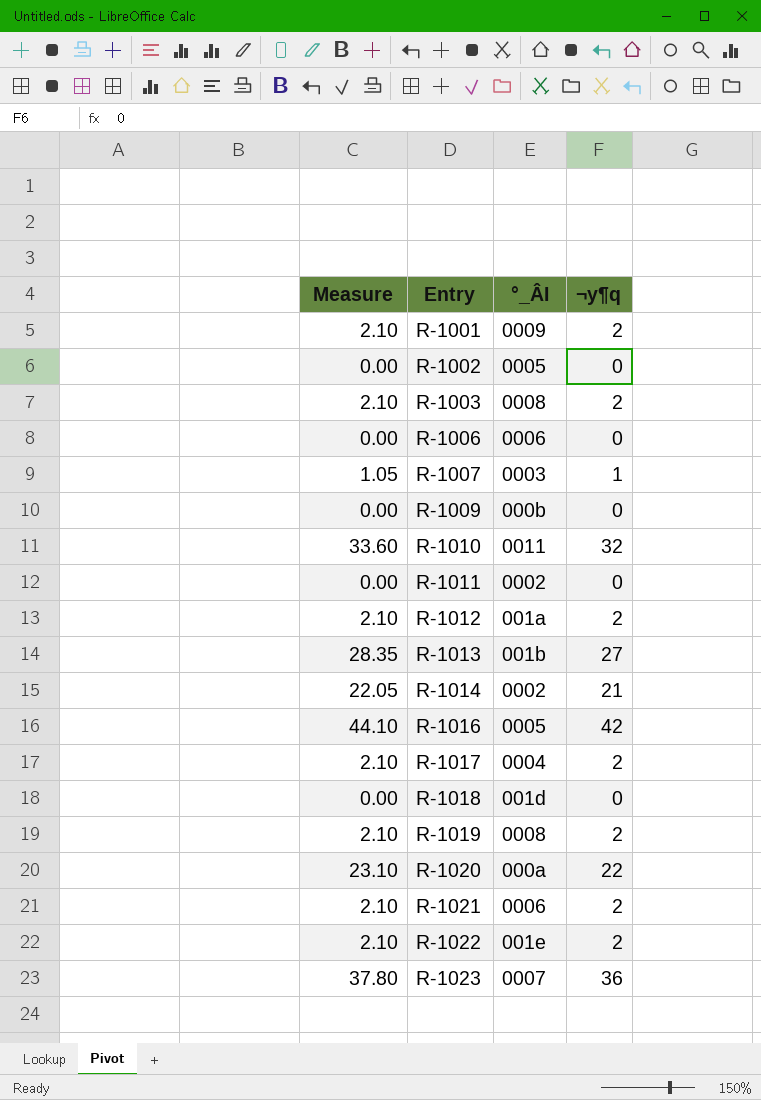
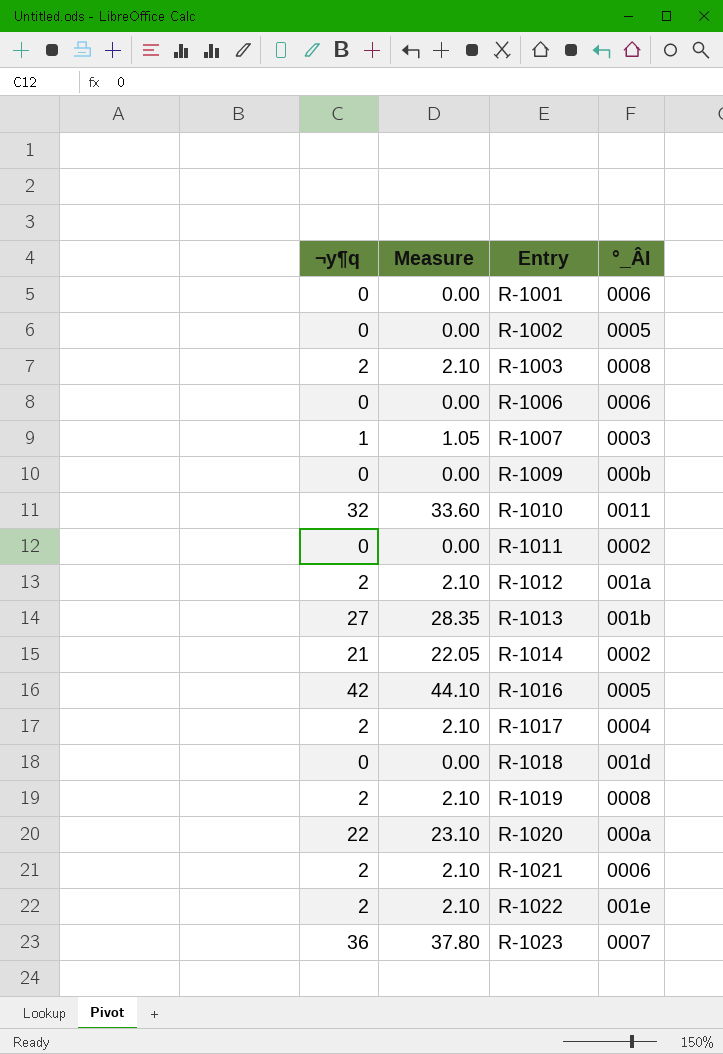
column ¬y¶q | position: 4 -> 1
R-1001 | ¬y¶q: 2 -> 0
R-1001 | Measure: 2.10 -> 0.00
R-1001 | °_ÂI: 0009 -> 0006

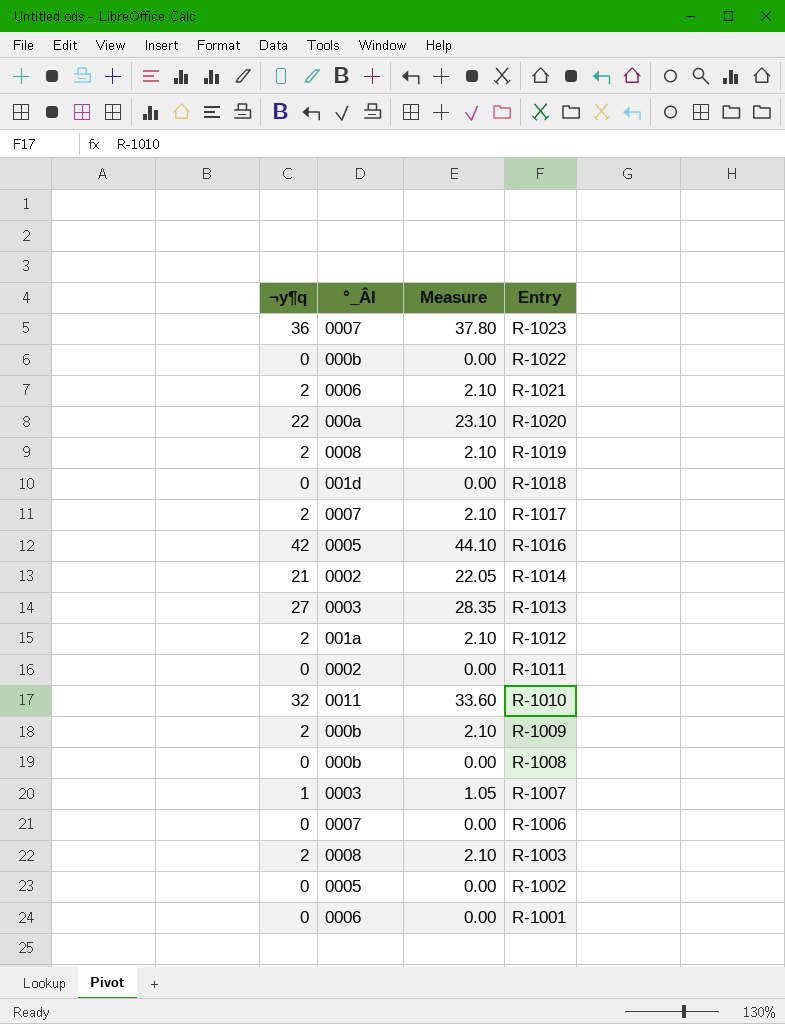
row order: Entry ascending -> Entry descending
column °_ÂI | position: 4 -> 2
R-1022 | ¬y¶q: 2 -> 0
R-1022 | °_ÂI: 001e -> 000b
R-1022 | Measure: 2.10 -> 0.00
R-1017 | °_ÂI: 0004 -> 0007
R-1013 | °_ÂI: 001b -> 0003
R-1009 | ¬y¶q: 0 -> 2
R-1009 | Measure: 0.00 -> 2.10
row R-1008: none -> 0 | 000b | 0.00
R-1006 | °_ÂI: 0006 -> 0007

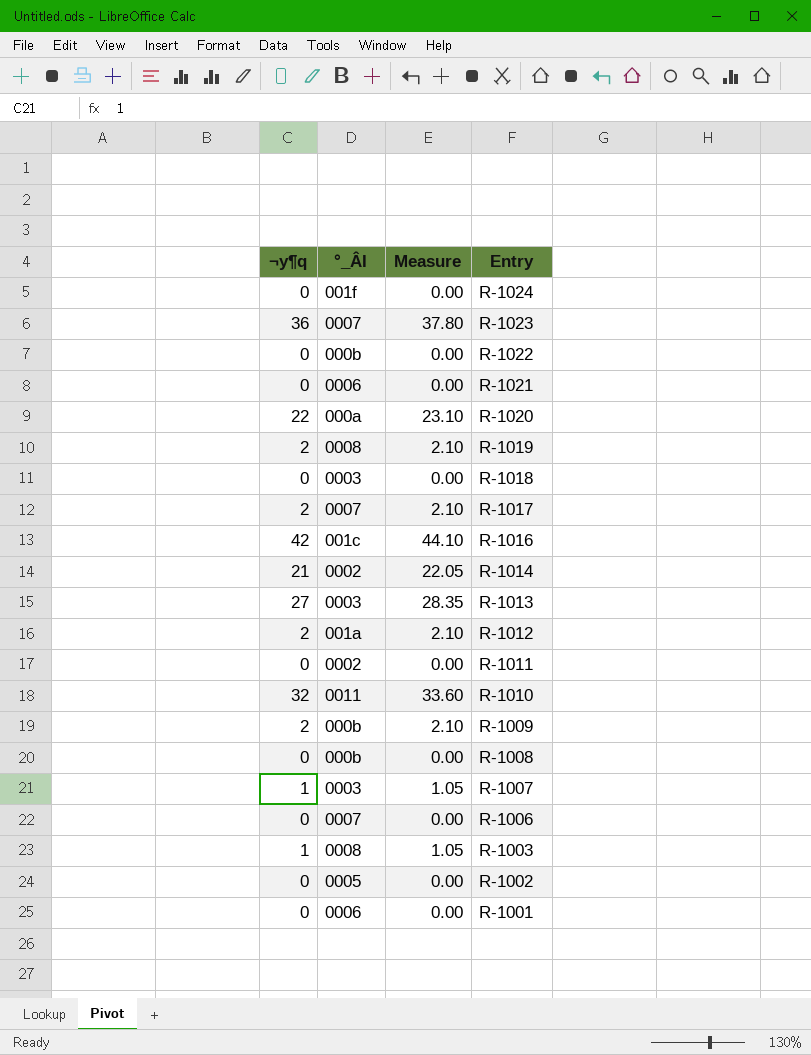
row R-1024: none -> 0 | 001f | 0.00
R-1021 | ¬y¶q: 2 -> 0
R-1021 | Measure: 2.10 -> 0.00
R-1018 | °_ÂI: 001d -> 0003
R-1016 | °_ÂI: 0005 -> 001c
R-1003 | ¬y¶q: 2 -> 1
R-1003 | Measure: 2.10 -> 1.05

